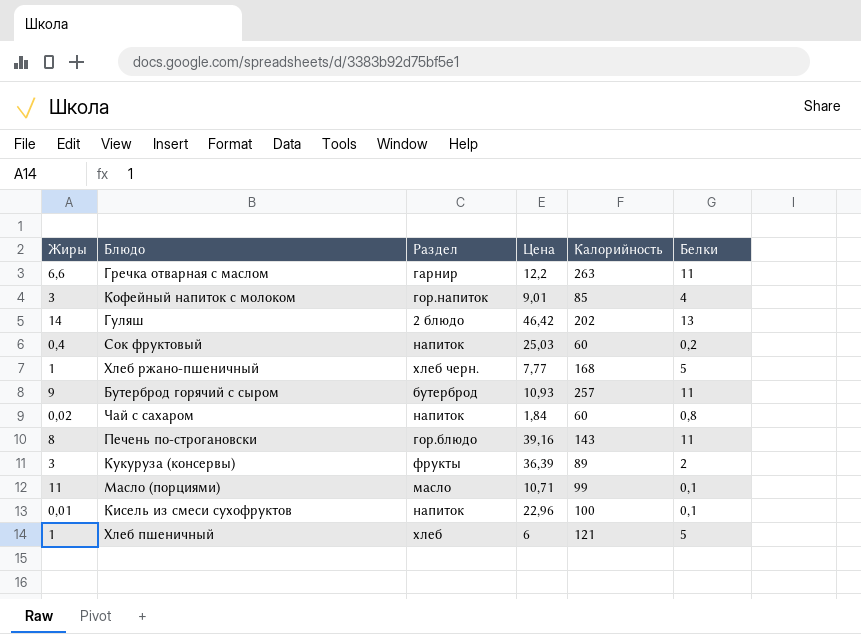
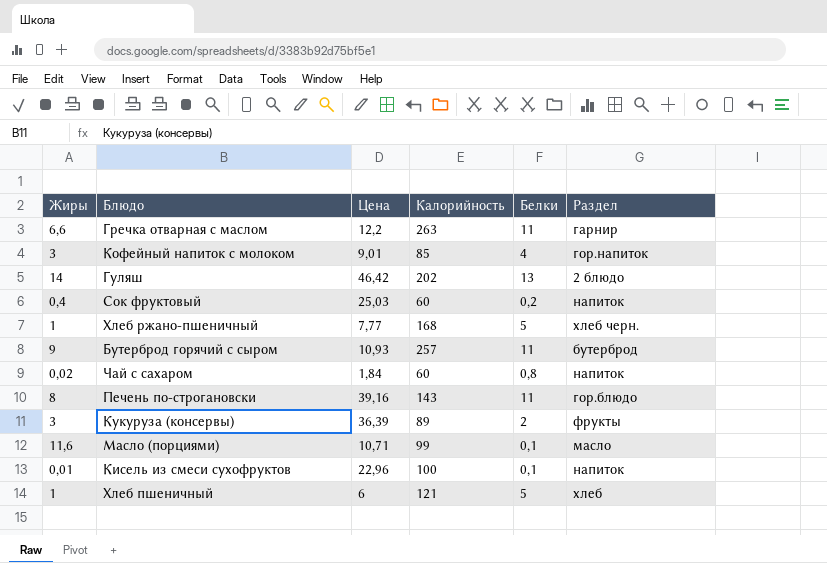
column Раздел | position: 3 -> 6
Масло (порциями) | Жиры: 11 -> 11,6

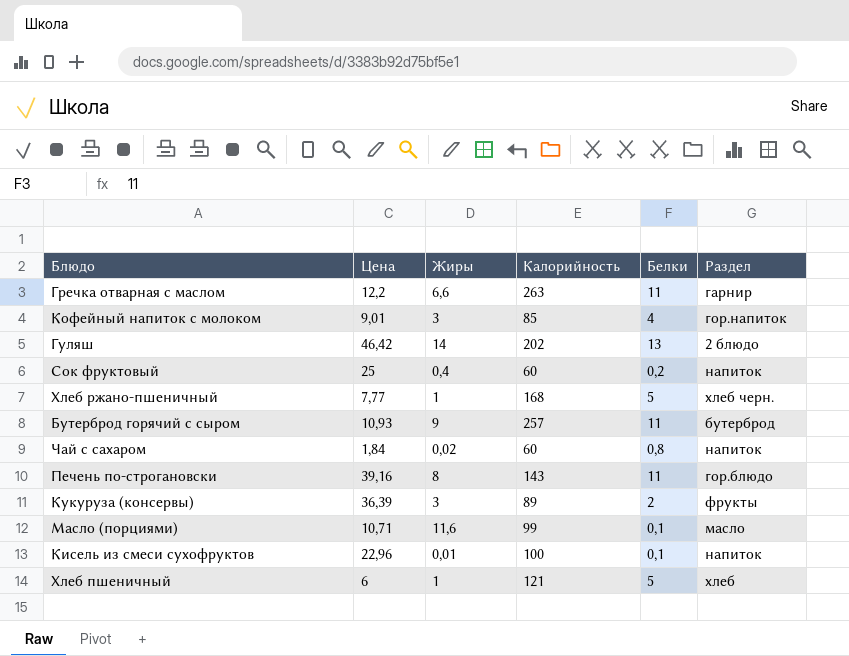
column Жиры | position: 1 -> 3
Сок фруктовый | Цена: 25,03 -> 25

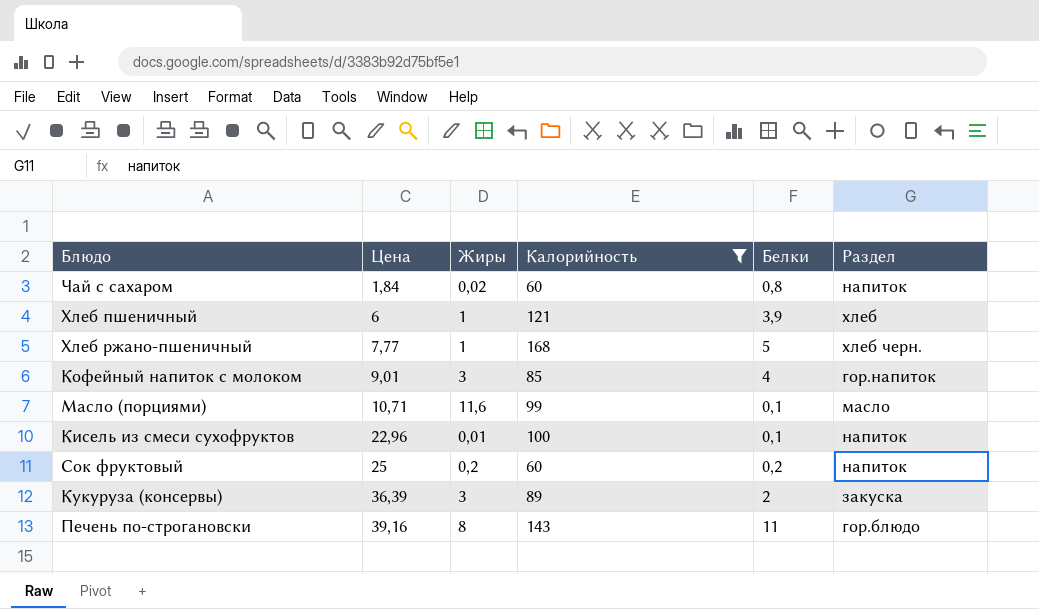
filter: none -> Калорийность <= 168
row order: none -> Цена ascending
Хлеб пшеничный | Белки: 5 -> 3,9
Сок фруктовый | Жиры: 0,4 -> 0,2
Кукуруза (консервы) | Раздел: фрукты -> закуска

